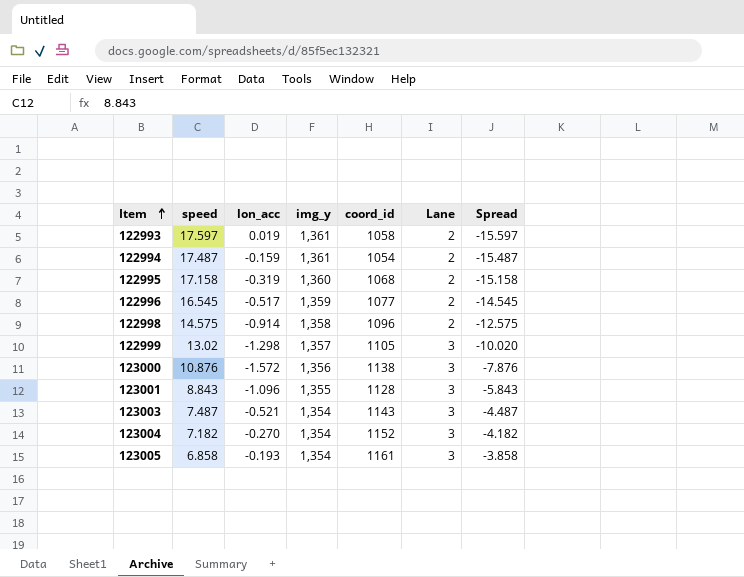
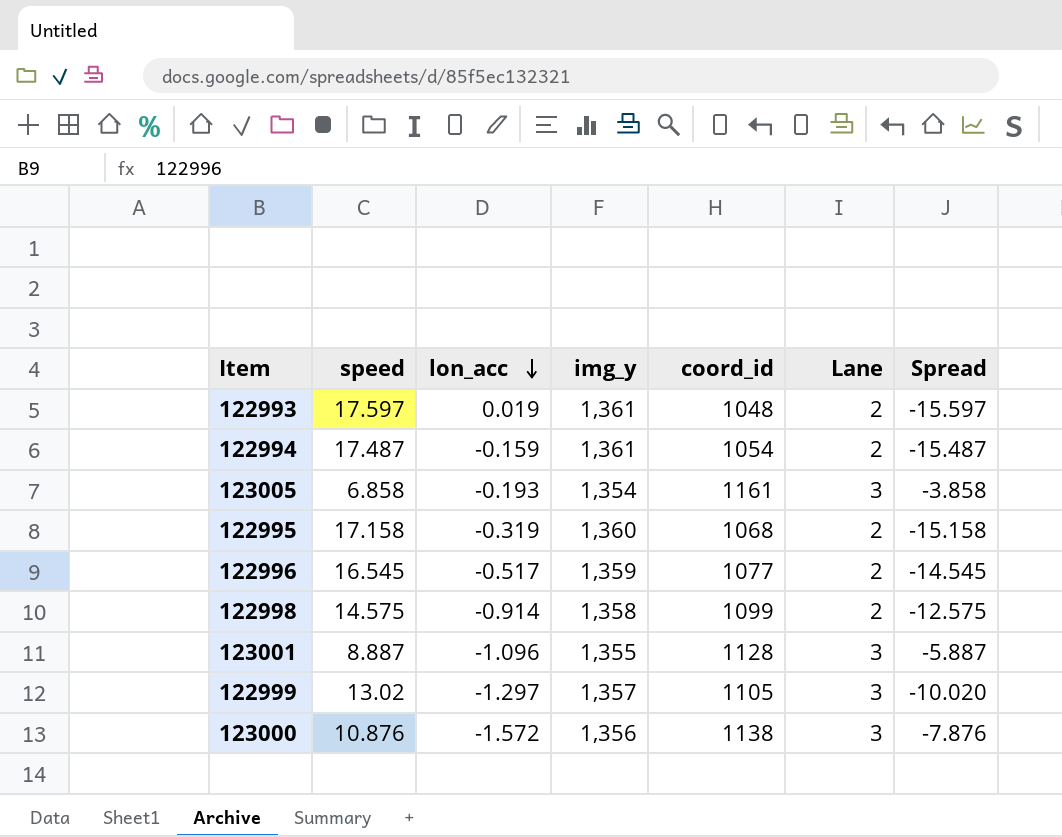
row order: Item ascending -> lon_acc descending
row 123003: 7.487 | -0.521 | 1,354 | 1143 | 3 | -4.487 -> none
row 123004: 7.182 | -0.270 | 1,354 | 1152 | 3 | -4.182 -> none
122993 | coord_id: 1058 -> 1048
122998 | coord_id: 1096 -> 1099
123001 | speed: 8.843 -> 8.887
123001 | Spread: -5.843 -> -5.887
122999 | lon_acc: -1.298 -> -1.297

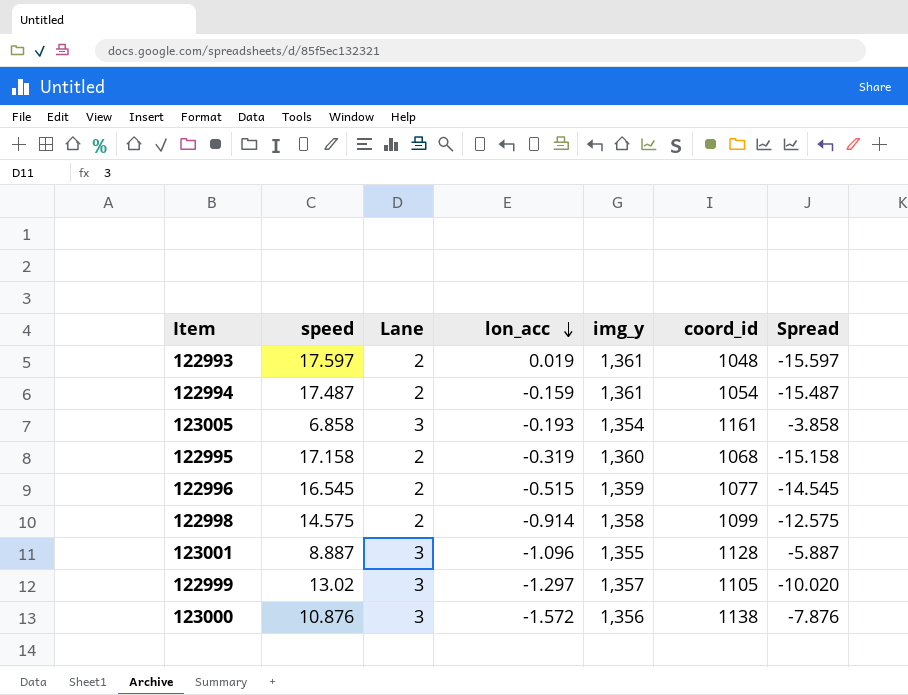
column Lane | position: 6 -> 3
122996 | lon_acc: -0.517 -> -0.515

